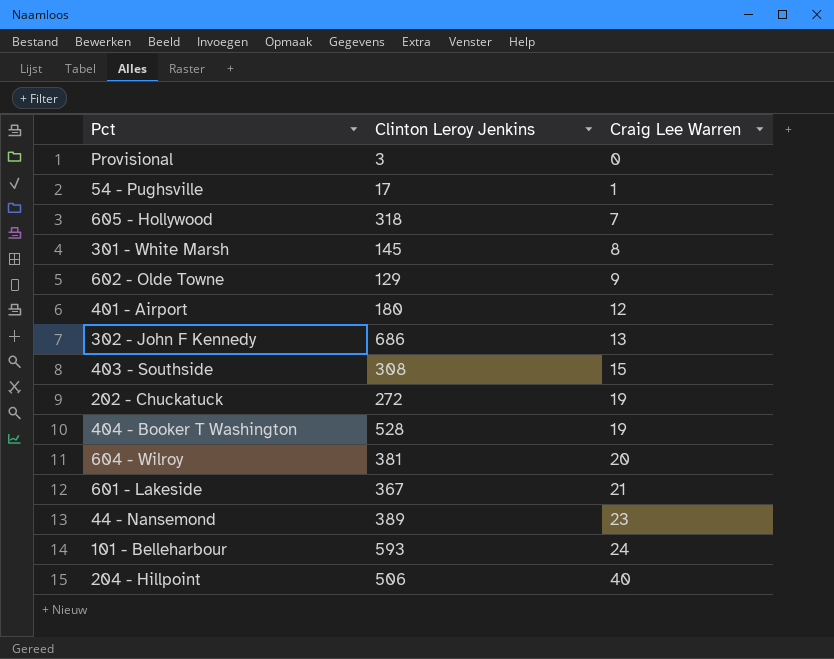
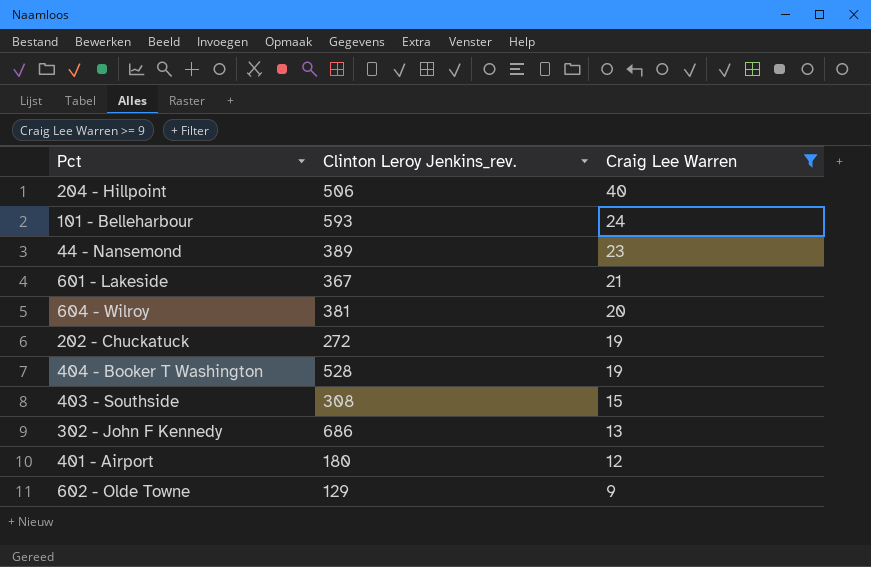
filter: none -> Craig Lee Warren >= 9
row order: Craig Lee Warren ascending -> Craig Lee Warren descending
column name: Clinton Leroy Jenkins -> Clinton Leroy Jenkins_rev.

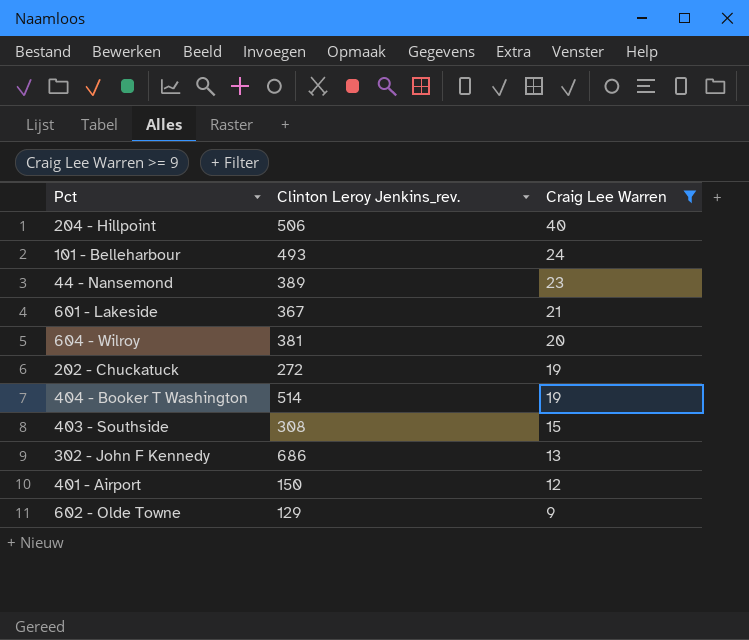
101 - Belleharbour | Clinton Leroy Jenkins_rev.: 593 -> 493
404 - Booker T Washington | Clinton Leroy Jenkins_rev.: 528 -> 514
401 - Airport | Clinton Leroy Jenkins_rev.: 180 -> 150

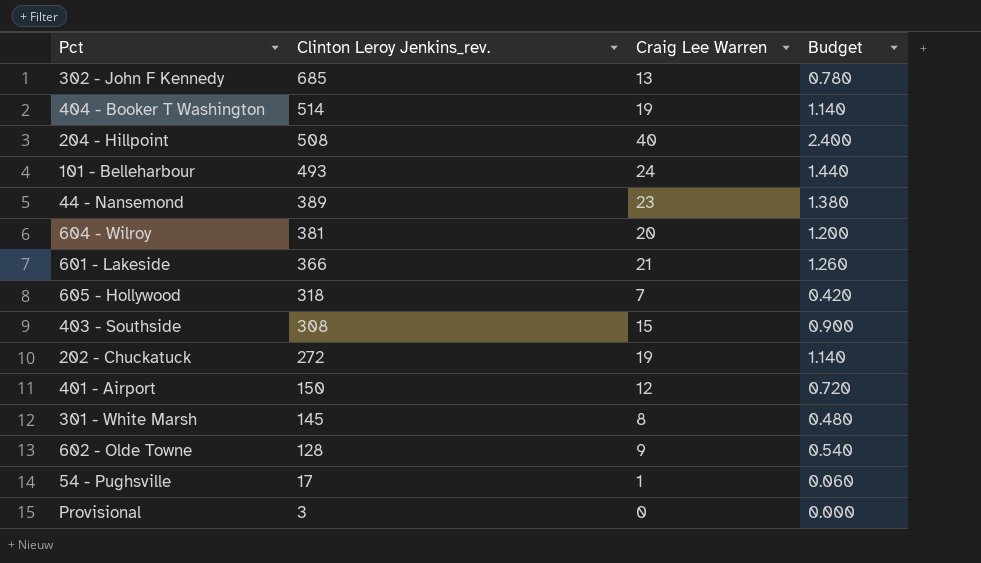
filter: Craig Lee Warren >= 9 -> none
row order: Craig Lee Warren descending -> Clinton Leroy Jenkins_rev. descending
column Budget | formula: none -> [Craig Lee Warren] * 0.06
302 - John F Kennedy | Clinton Leroy Jenkins_rev.: 686 -> 685
204 - Hillpoint | Clinton Leroy Jenkins_rev.: 506 -> 508
601 - Lakeside | Clinton Leroy Jenkins_rev.: 367 -> 366
602 - Olde Towne | Clinton Leroy Jenkins_rev.: 129 -> 128

